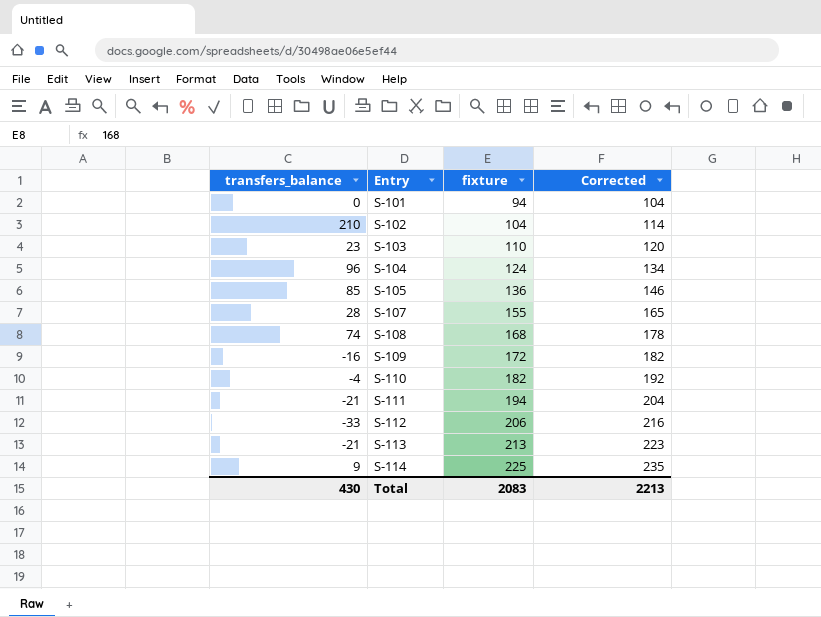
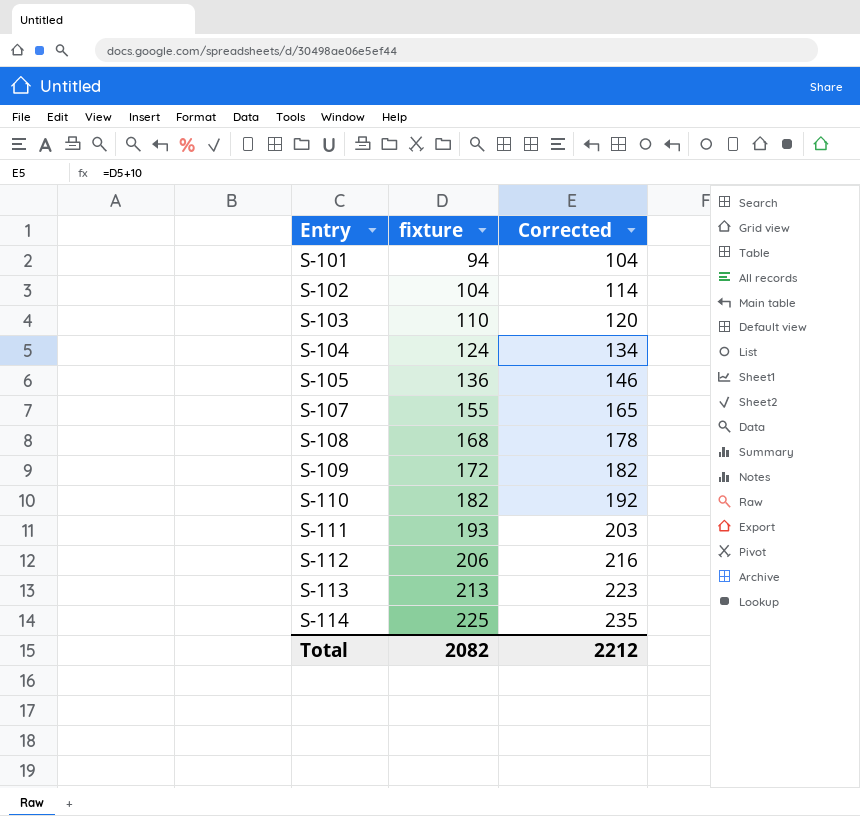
column transfers_balance | position: 1 -> none
S-111 | fixture: 194 -> 193
S-111 | Corrected: 204 -> 203
Total | fixture: 2083 -> 2082
Total | Corrected: 2213 -> 2212

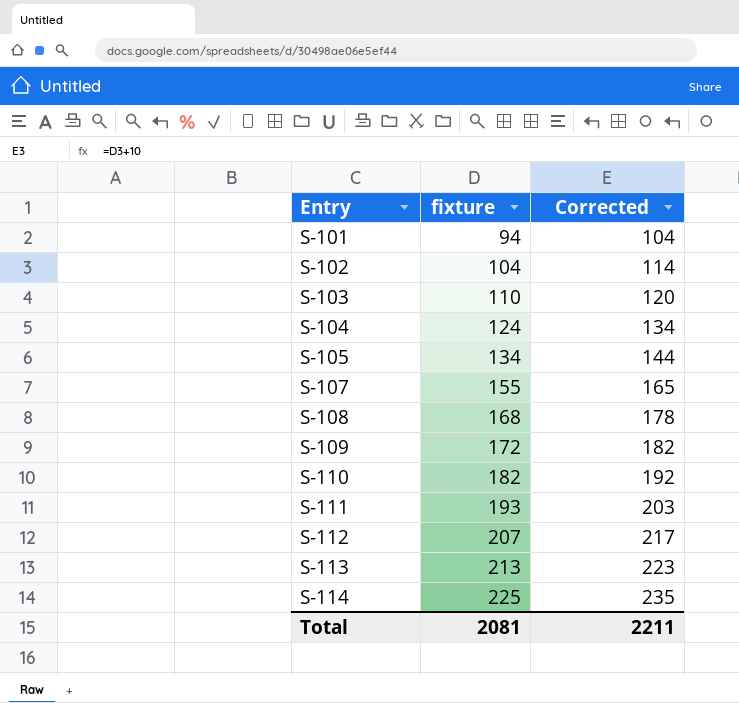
S-105 | fixture: 136 -> 134
S-105 | Corrected: 146 -> 144
S-112 | fixture: 206 -> 207
S-112 | Corrected: 216 -> 217
Total | fixture: 2082 -> 2081
Total | Corrected: 2212 -> 2211

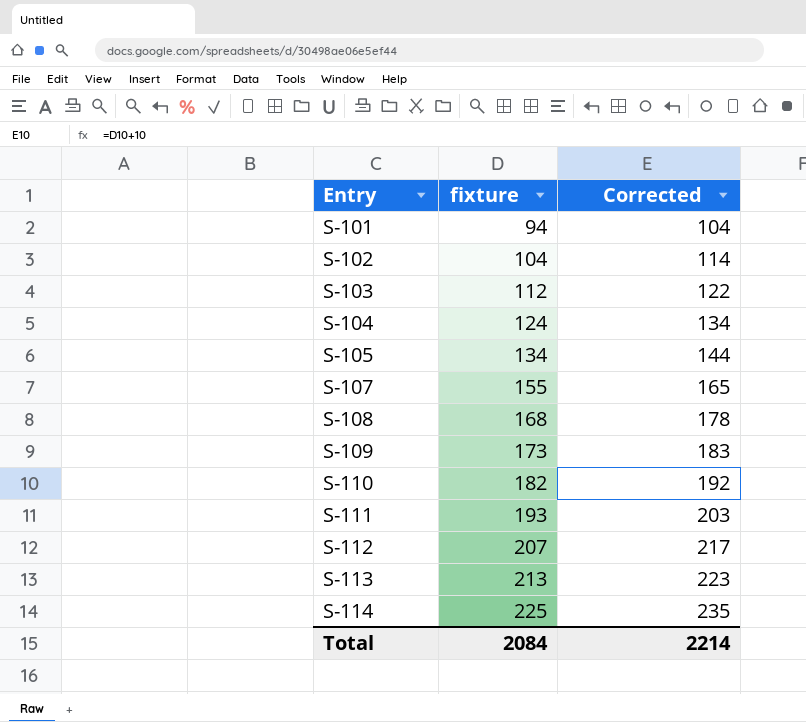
S-103 | fixture: 110 -> 112
S-103 | Corrected: 120 -> 122
S-109 | fixture: 172 -> 173
S-109 | Corrected: 182 -> 183
Total | fixture: 2081 -> 2084
Total | Corrected: 2211 -> 2214

